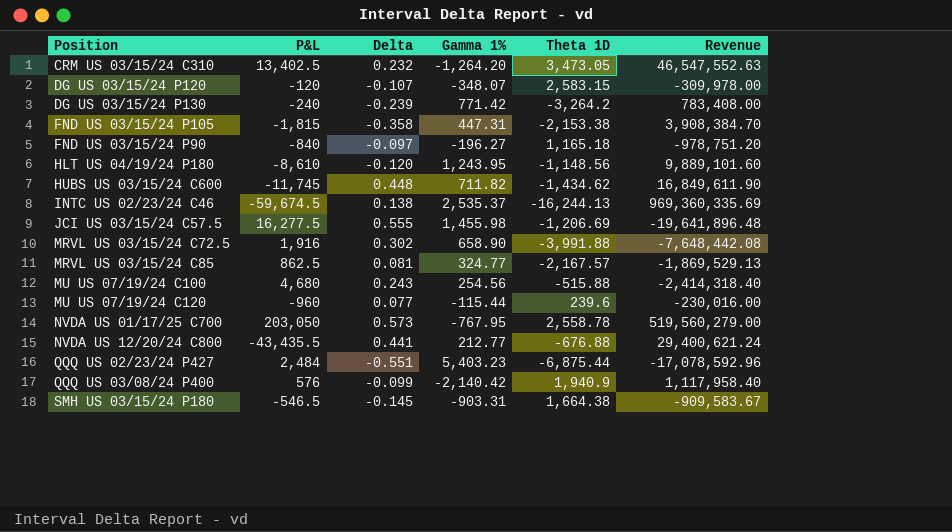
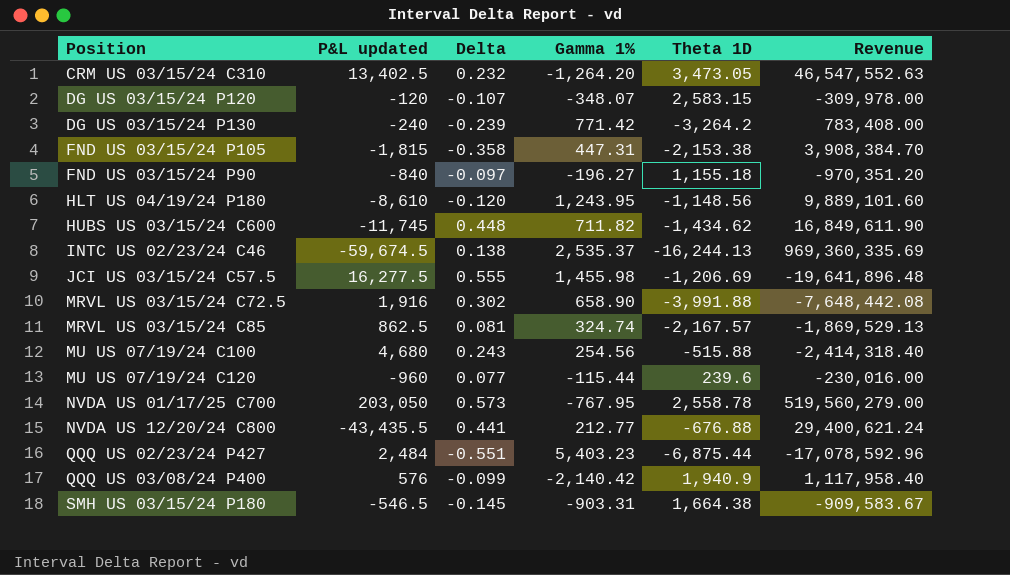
column name: P&L -> P&L updated
FND US 03/15/24 P90 | Theta 1D: 1,165.18 -> 1,155.18
FND US 03/15/24 P90 | Revenue: -978,751.20 -> -970,351.20
MRVL US 03/15/24 C85 | Gamma 1%: 324.77 -> 324.74

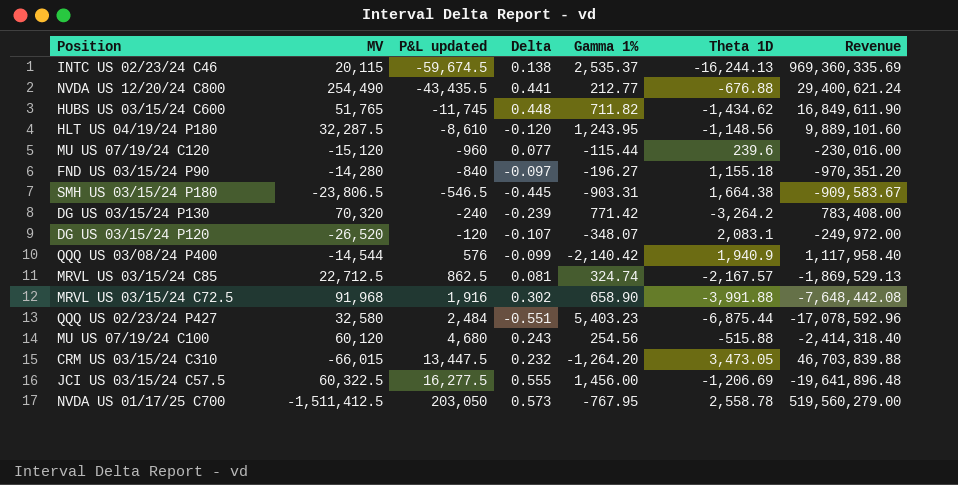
row order: none -> P&L updated ascending
column MV | position: none -> 2
row FND US 03/15/24 P105: -1,815 | -0.358 | 447.31 | -2,153.38 | 3,908,384.70 -> none
SMH US 03/15/24 P180 | Delta: -0.145 -> -0.445
DG US 03/15/24 P120 | Theta 1D: 2,583.15 -> 2,083.1
DG US 03/15/24 P120 | Revenue: -309,978.00 -> -249,972.00
CRM US 03/15/24 C310 | P&L updated: 13,402.5 -> 13,447.5
CRM US 03/15/24 C310 | Revenue: 46,547,552.63 -> 46,703,839.88
JCI US 03/15/24 C57.5 | Gamma 1%: 1,455.98 -> 1,456.00

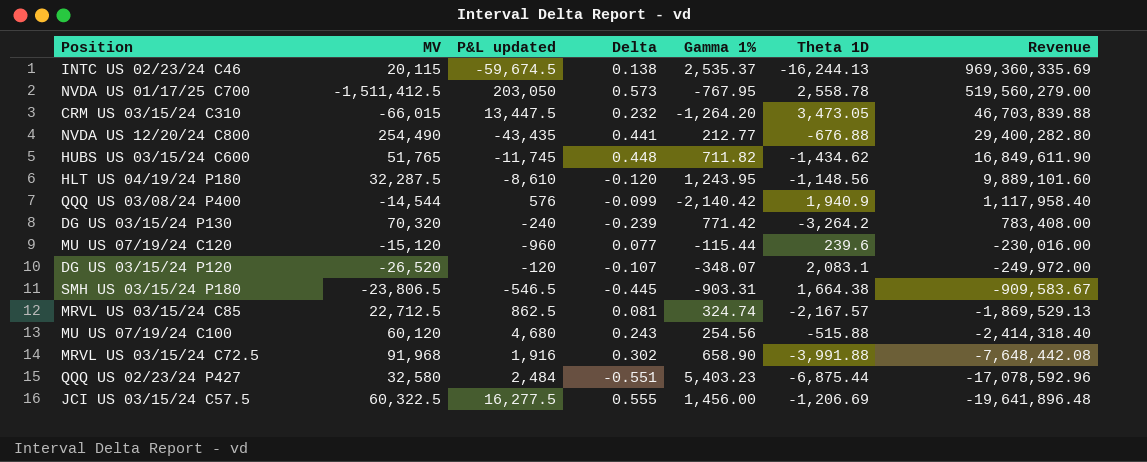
row order: P&L updated ascending -> Revenue descending
row FND US 03/15/24 P90: -14,280 | -840 | -0.097 | -196.27 | 1,155.18 | -970,351.20 -> none
NVDA US 12/20/24 C800 | P&L updated: -43,435.5 -> -43,435
NVDA US 12/20/24 C800 | Revenue: 29,400,621.24 -> 29,400,282.80

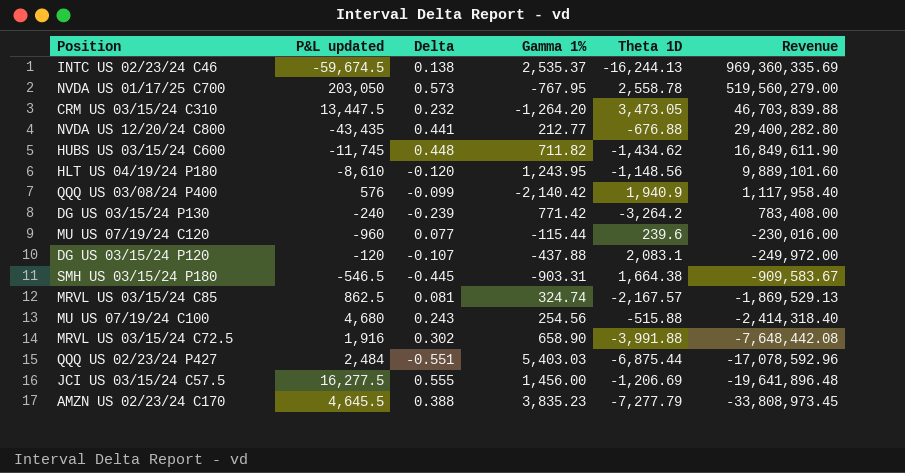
column MV | position: 2 -> none
DG US 03/15/24 P120 | Gamma 1%: -348.07 -> -437.88
QQQ US 02/23/24 P427 | Gamma 1%: 5,403.23 -> 5,403.03
row AMZN US 02/23/24 C170: none -> 4,645.5 | 0.388 | 3,835.23 | -7,277.79 | -33,808,973.45

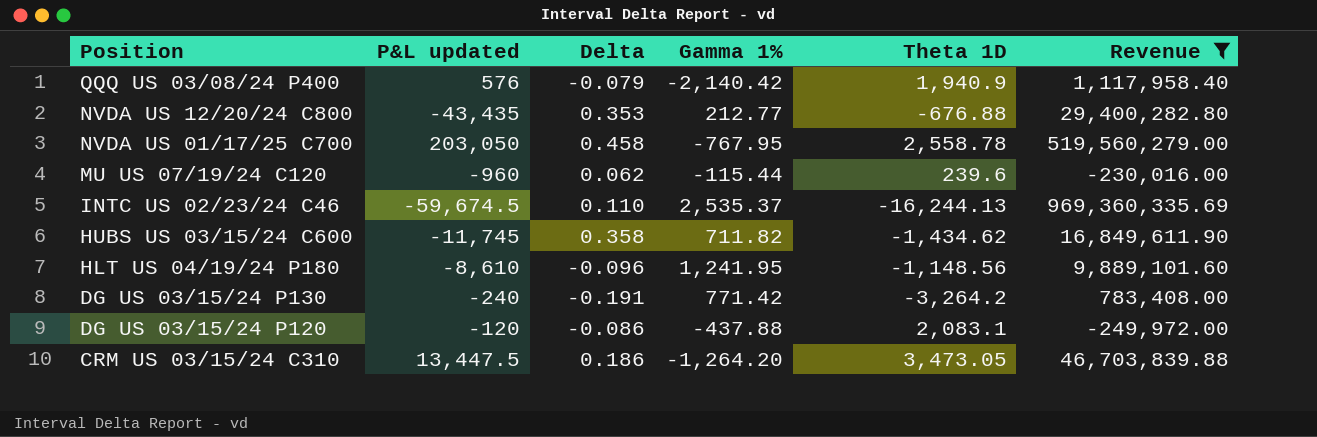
filter: none -> Revenue >= -249,972.00
row order: Revenue descending -> Position descending
QQQ US 03/08/24 P400 | Delta: -0.099 -> -0.079
NVDA US 12/20/24 C800 | Delta: 0.441 -> 0.353
NVDA US 01/17/25 C700 | Delta: 0.573 -> 0.458
MU US 07/19/24 C120 | Delta: 0.077 -> 0.062
INTC US 02/23/24 C46 | Delta: 0.138 -> 0.110
HUBS US 03/15/24 C600 | Delta: 0.448 -> 0.358
HLT US 04/19/24 P180 | Delta: -0.120 -> -0.096
HLT US 04/19/24 P180 | Gamma 1%: 1,243.95 -> 1,241.95
DG US 03/15/24 P130 | Delta: -0.239 -> -0.191
DG US 03/15/24 P120 | Delta: -0.107 -> -0.086
CRM US 03/15/24 C310 | Delta: 0.232 -> 0.186

